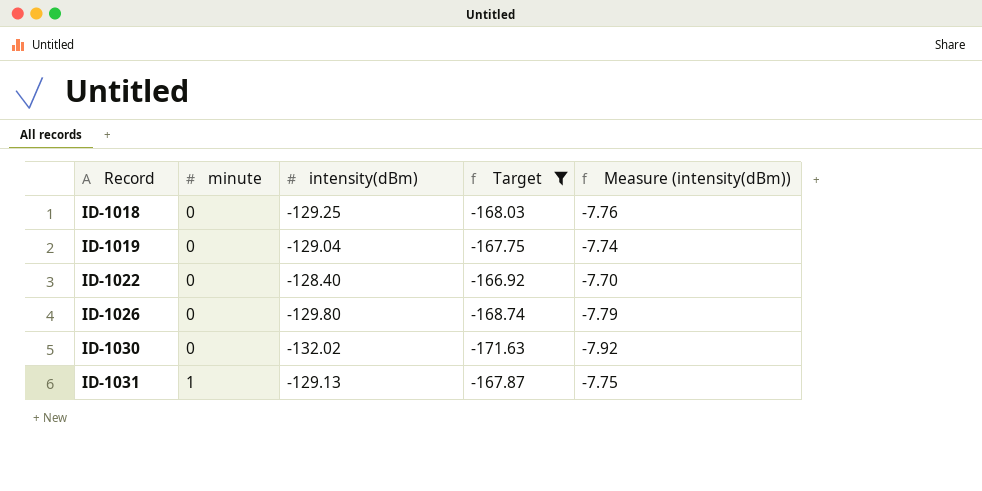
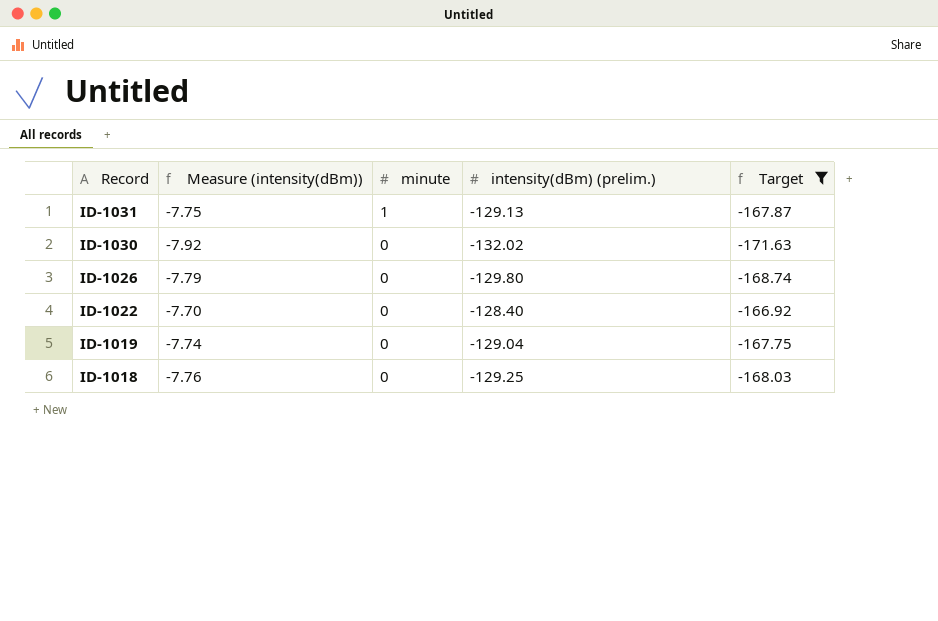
row order: Record ascending -> Record descending
column Measure (intensity(dBm)) | position: 5 -> 2
column name: intensity(dBm) -> intensity(dBm) (prelim.)

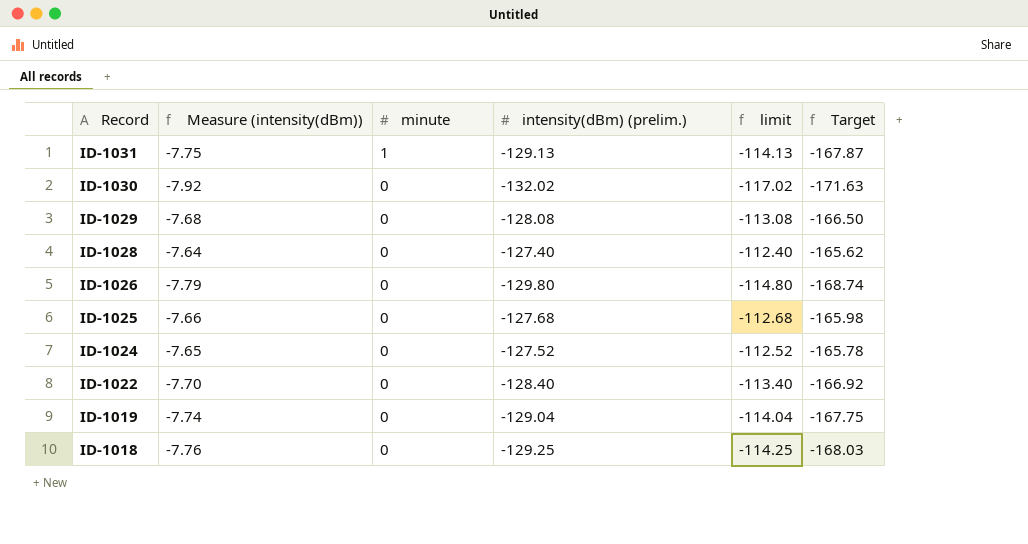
filter: Target <= -166.92 -> none
column limit | formula: none -> [intensity(dBm) (prelim.)] + 15

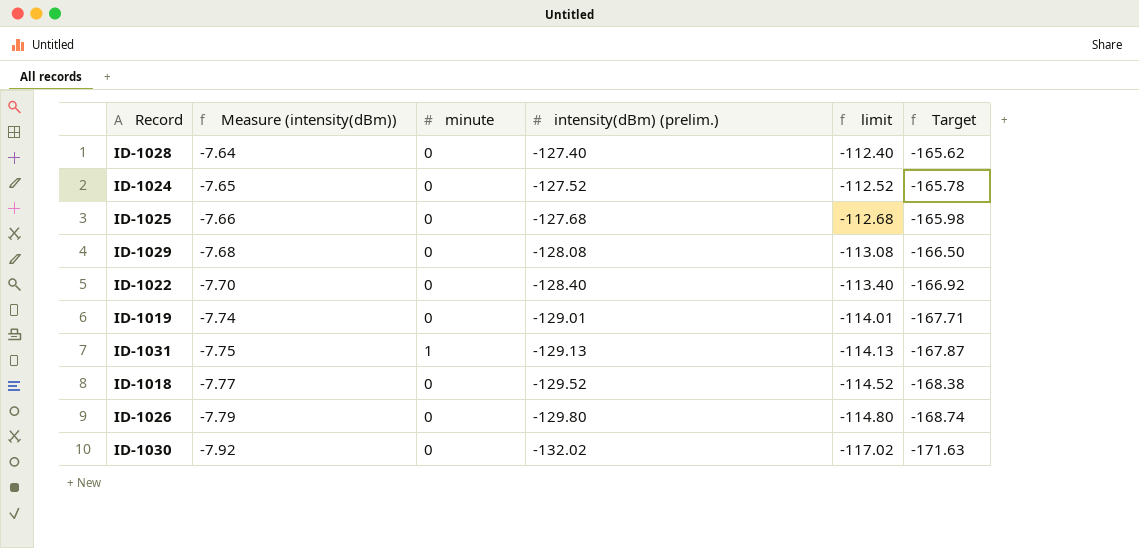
row order: Record descending -> Measure (intensity(dBm)) descending
ID-1019 | intensity(dBm) (prelim.): -129.04 -> -129.01
ID-1019 | limit: -114.04 -> -114.01
ID-1019 | Target: -167.75 -> -167.71
ID-1018 | Measure (intensity(dBm)): -7.76 -> -7.77
ID-1018 | intensity(dBm) (prelim.): -129.25 -> -129.52
ID-1018 | limit: -114.25 -> -114.52
ID-1018 | Target: -168.03 -> -168.38

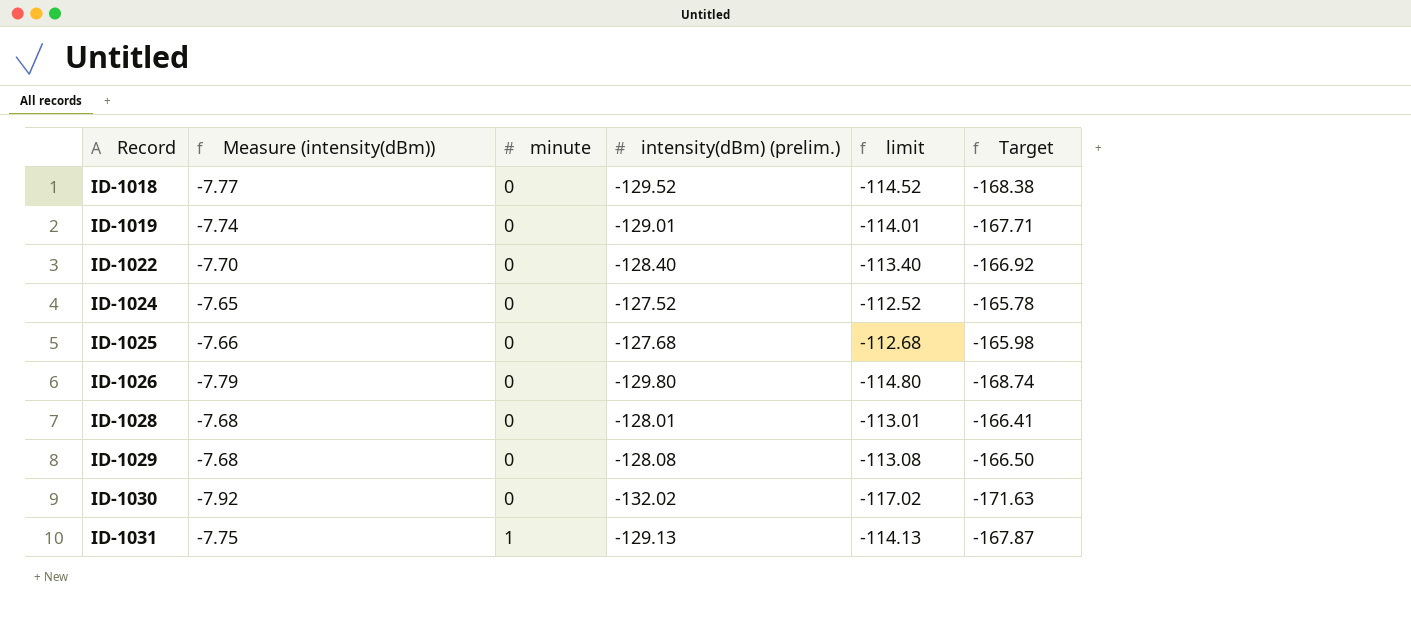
row order: Measure (intensity(dBm)) descending -> Record ascending
ID-1028 | Measure (intensity(dBm)): -7.64 -> -7.68
ID-1028 | intensity(dBm) (prelim.): -127.40 -> -128.01
ID-1028 | limit: -112.40 -> -113.01
ID-1028 | Target: -165.62 -> -166.41

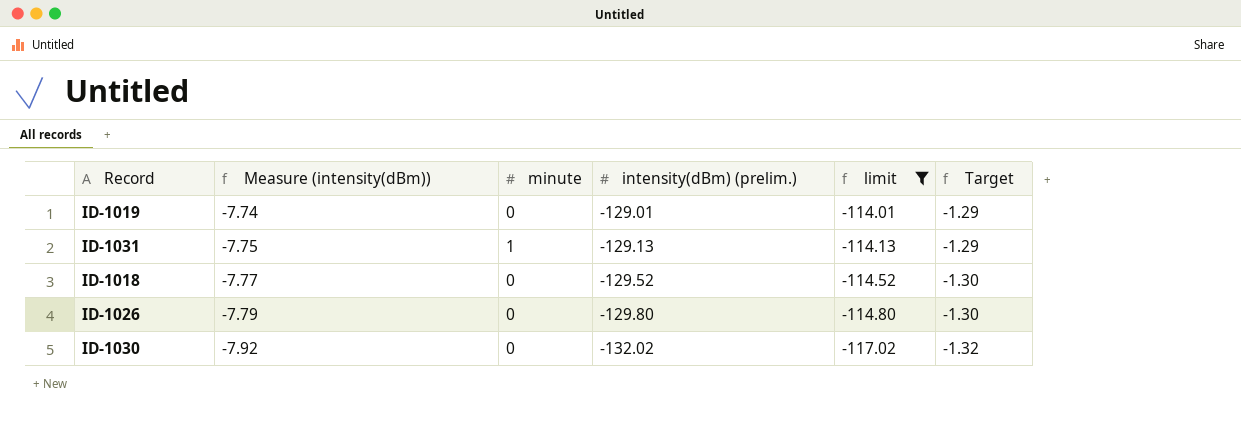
filter: none -> limit <= -114.01
row order: Record ascending -> Measure (intensity(dBm)) descending
column Target | formula: [intensity(dBm) (prelim.)] * 1.3 -> [intensity(dBm) (prelim.)] * 0.01

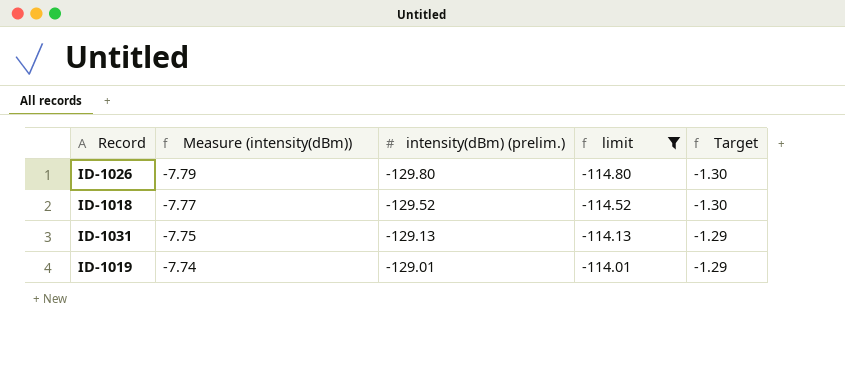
row order: Measure (intensity(dBm)) descending -> Measure (intensity(dBm)) ascending
column minute | position: 3 -> none
row ID-1030: -7.92 | 0 | -132.02 | -117.02 | -1.32 -> none

